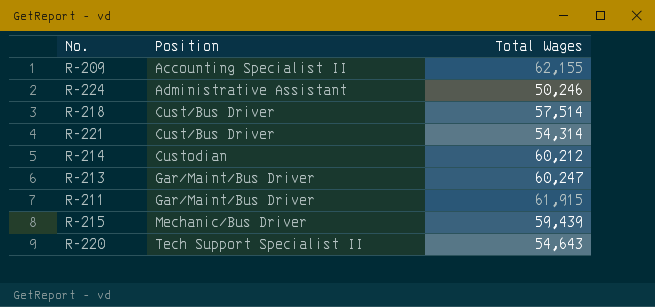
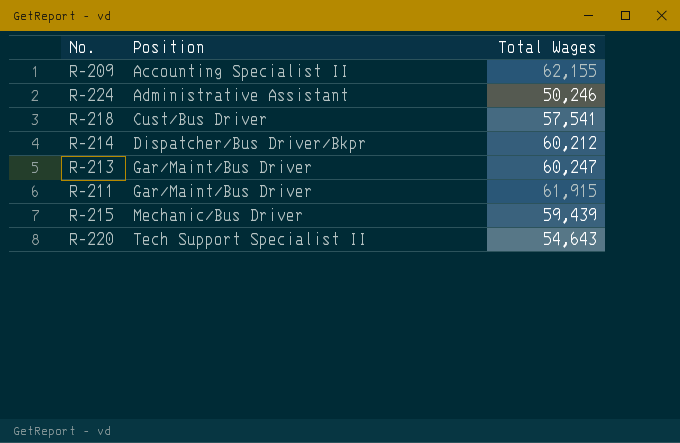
row R-221: Cust/Bus Driver | 54,314 -> none
R-218 | Total Wages: 57,514 -> 57,541
R-214 | Position: Custodian -> Dispatcher/Bus Driver/Bkpr

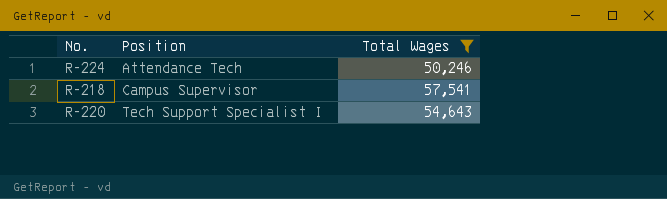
filter: none -> Total Wages <= 57,541
R-224 | Position: Administrative Assistant -> Attendance Tech
R-218 | Position: Cust/Bus Driver -> Campus Supervisor
R-220 | Position: Tech Support Specialist II -> Tech Support Specialist I

